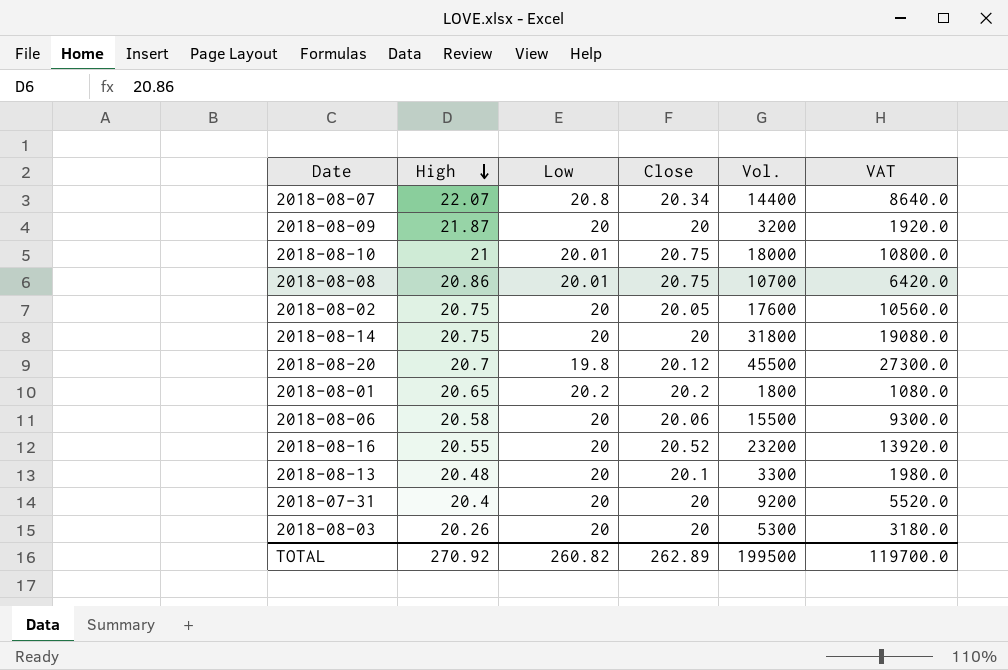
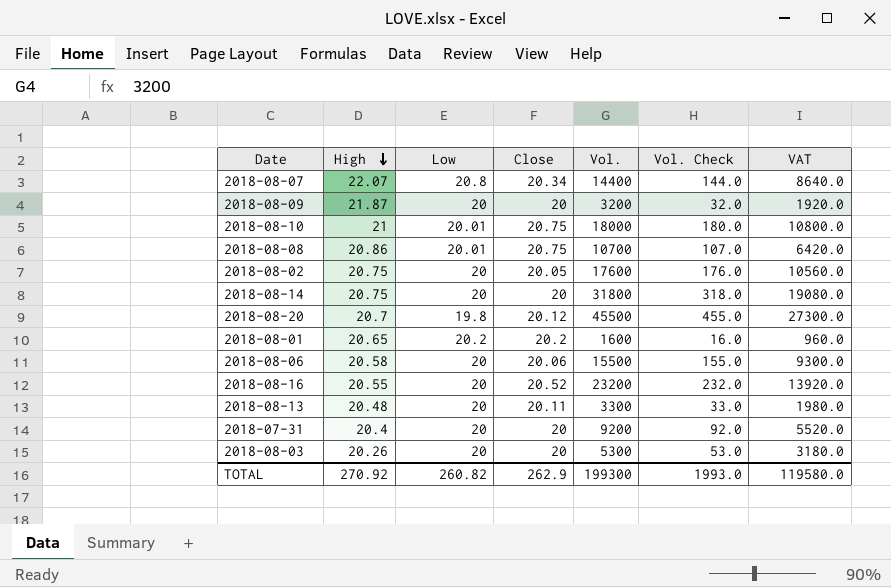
column Vol. Check | formula: none -> [Vol.] * 0.01
2018-08-01 | Vol.: 1800 -> 1600
2018-08-01 | VAT: 1080.0 -> 960.0
2018-08-13 | Close: 20.1 -> 20.11
TOTAL | Close: 262.89 -> 262.9
TOTAL | Vol.: 199500 -> 199300
TOTAL | VAT: 119700.0 -> 119580.0

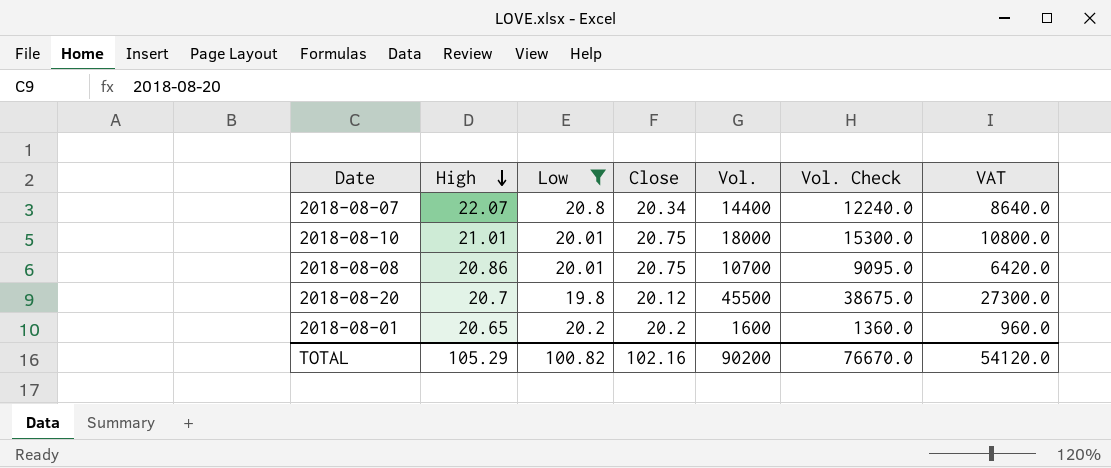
filter: none -> Low != 20
column Vol. Check | formula: [Vol.] * 0.01 -> [Vol.] * 0.85
2018-08-10 | High: 21 -> 21.01
TOTAL | High: 270.92 -> 105.29
TOTAL | Low: 260.82 -> 100.82
TOTAL | Close: 262.9 -> 102.16
TOTAL | Vol.: 199300 -> 90200
TOTAL | Vol. Check: 1993.0 -> 76670.0
TOTAL | VAT: 119580.0 -> 54120.0

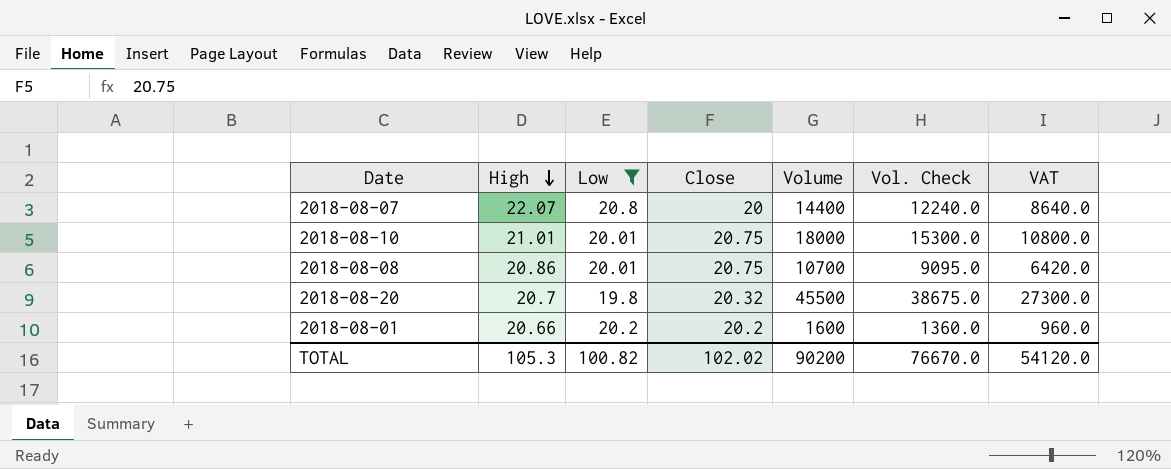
column name: Vol. -> Volume
2018-08-07 | Close: 20.34 -> 20
2018-08-20 | Close: 20.12 -> 20.32
2018-08-01 | High: 20.65 -> 20.66
TOTAL | High: 105.29 -> 105.3
TOTAL | Close: 102.16 -> 102.02

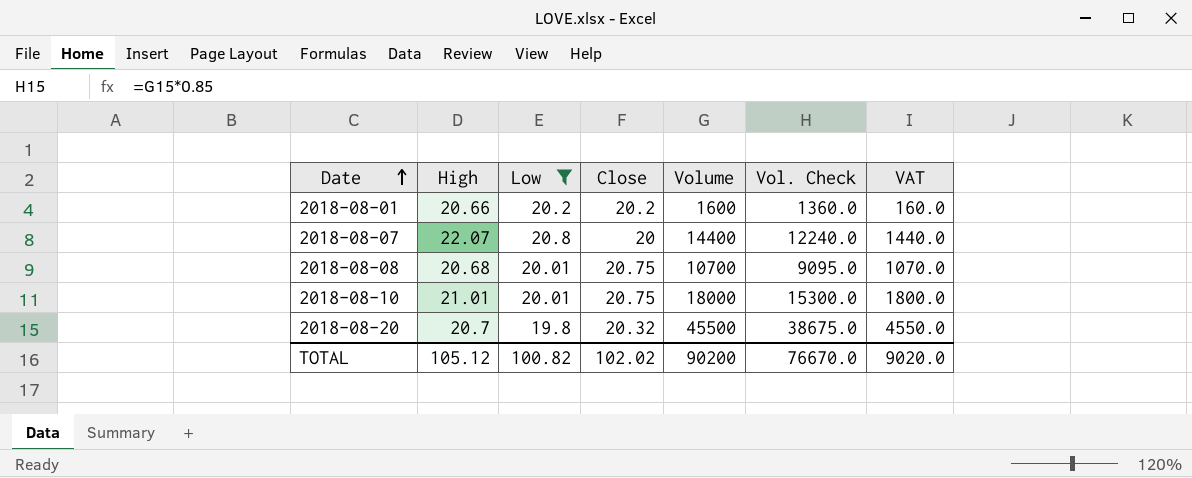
row order: High descending -> Date ascending
column VAT | formula: [Volume] * 0.6 -> [Volume] * 0.1
2018-08-08 | High: 20.86 -> 20.68
TOTAL | High: 105.3 -> 105.12
TOTAL | VAT: 54120.0 -> 9020.0

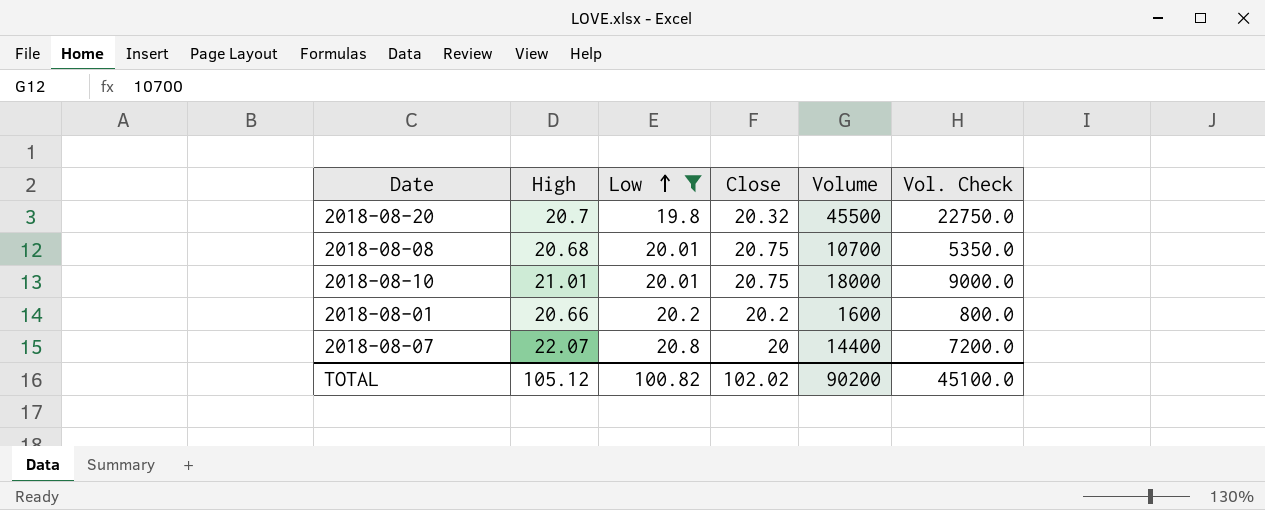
row order: Date ascending -> Low ascending
column VAT | formula: [Volume] * 0.1 -> none
column Vol. Check | formula: [Volume] * 0.85 -> [Volume] * 0.5
TOTAL | Vol. Check: 76670.0 -> 45100.0

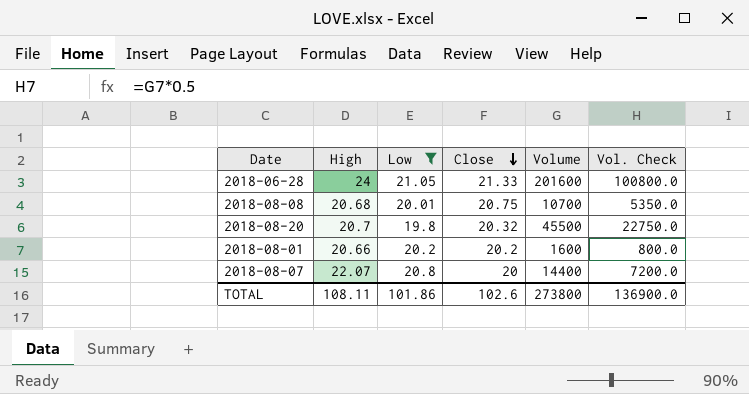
row order: Low ascending -> Close descending
row 2018-08-10: 21.01 | 20.01 | 20.75 | 18000 | 9000.0 -> none
row 2018-06-28: none -> 24 | 21.05 | 21.33 | 201600 | 100800.0
TOTAL | High: 105.12 -> 108.11
TOTAL | Low: 100.82 -> 101.86
TOTAL | Close: 102.02 -> 102.6
TOTAL | Volume: 90200 -> 273800
TOTAL | Vol. Check: 45100.0 -> 136900.0

